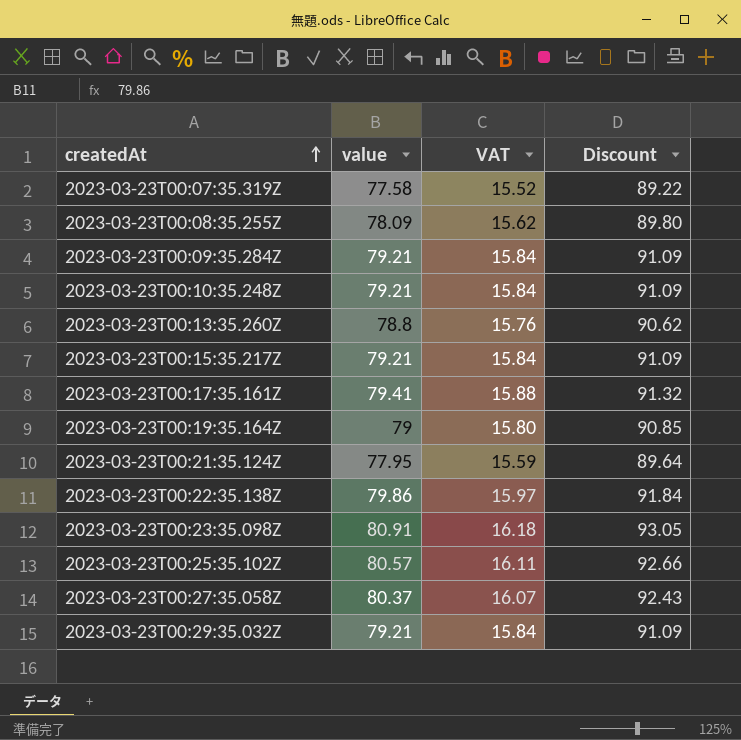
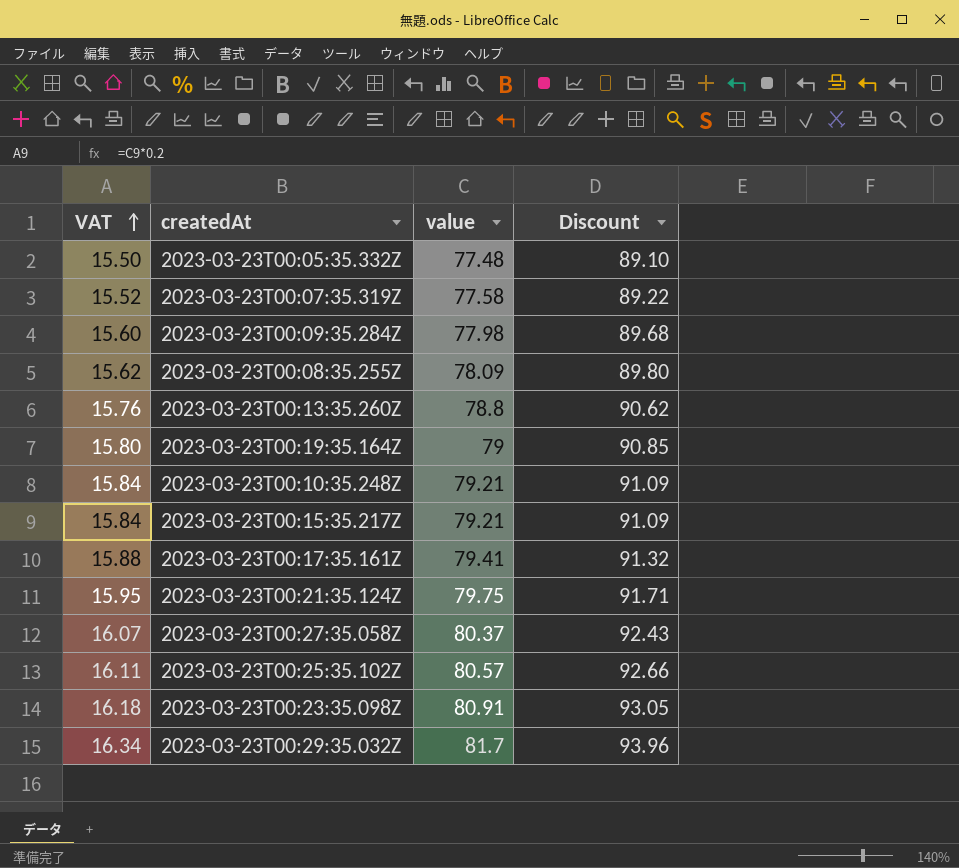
row order: createdAt ascending -> VAT ascending
column VAT | position: 3 -> 1
row 2023-03-23T00:22:35.138Z: 79.86 | 15.97 | 91.84 -> none
row 2023-03-23T00:05:35.332Z: none -> 15.50 | 77.48 | 89.10
2023-03-23T00:09:35.284Z | VAT: 15.84 -> 15.60
2023-03-23T00:09:35.284Z | value: 79.21 -> 77.98
2023-03-23T00:09:35.284Z | Discount: 91.09 -> 89.68
2023-03-23T00:21:35.124Z | VAT: 15.59 -> 15.95
2023-03-23T00:21:35.124Z | value: 77.95 -> 79.75
2023-03-23T00:21:35.124Z | Discount: 89.64 -> 91.71
2023-03-23T00:29:35.032Z | VAT: 15.84 -> 16.34
2023-03-23T00:29:35.032Z | value: 79.21 -> 81.7
2023-03-23T00:29:35.032Z | Discount: 91.09 -> 93.96

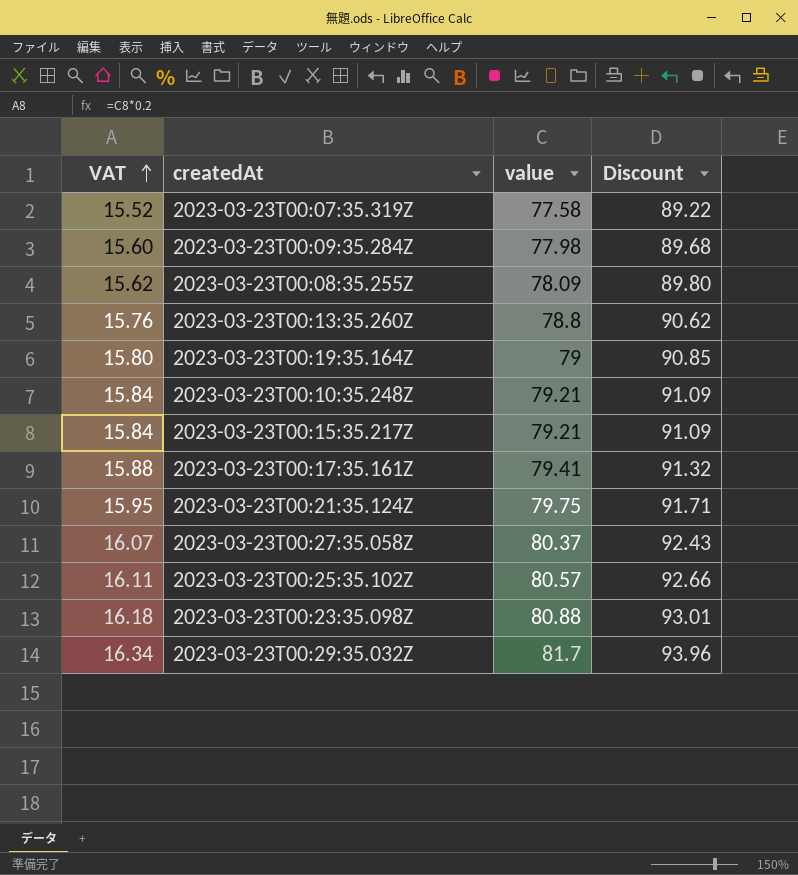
row 2023-03-23T00:05:35.332Z: 15.50 | 77.48 | 89.10 -> none
2023-03-23T00:23:35.098Z | value: 80.91 -> 80.88
2023-03-23T00:23:35.098Z | Discount: 93.05 -> 93.01

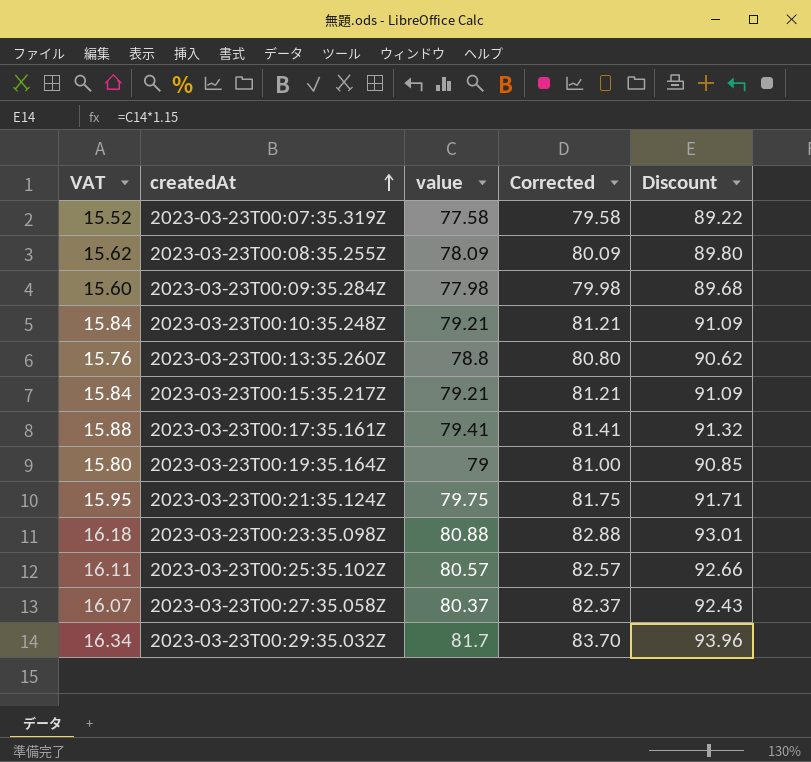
row order: VAT ascending -> createdAt ascending
column Corrected | formula: none -> [value] + 2

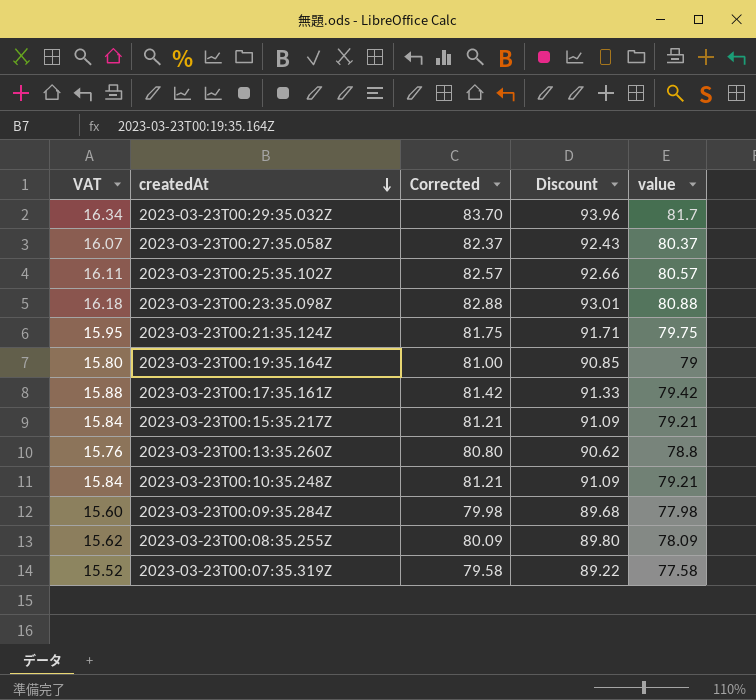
row order: createdAt ascending -> createdAt descending
column value | position: 3 -> 5
2023-03-23T00:17:35.161Z | Corrected: 81.41 -> 81.42
2023-03-23T00:17:35.161Z | Discount: 91.32 -> 91.33
2023-03-23T00:17:35.161Z | value: 79.41 -> 79.42

